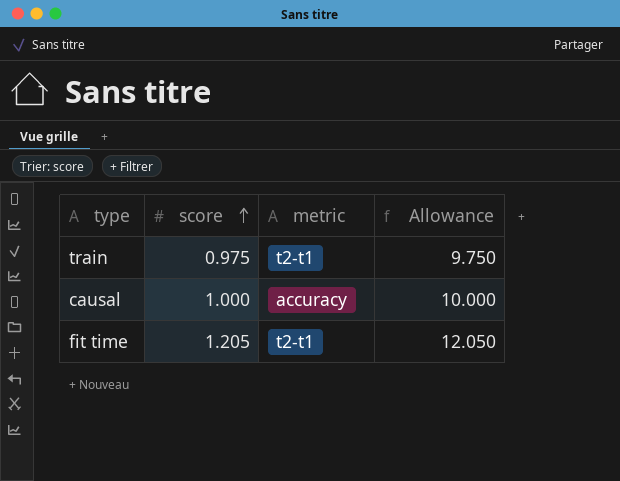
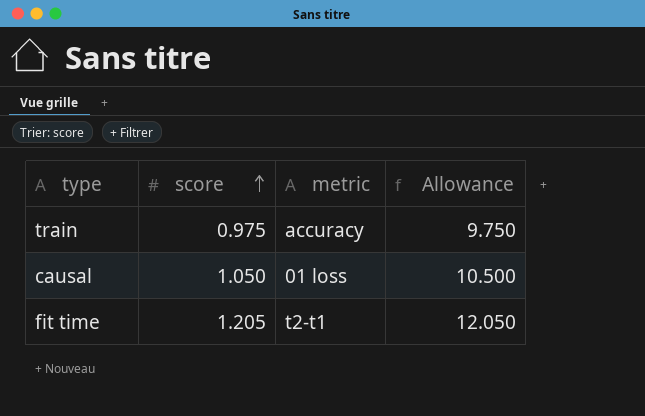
train | metric: t2-t1 -> accuracy
causal | score: 1.000 -> 1.050
causal | metric: accuracy -> 01 loss
causal | Allowance: 10.000 -> 10.500

